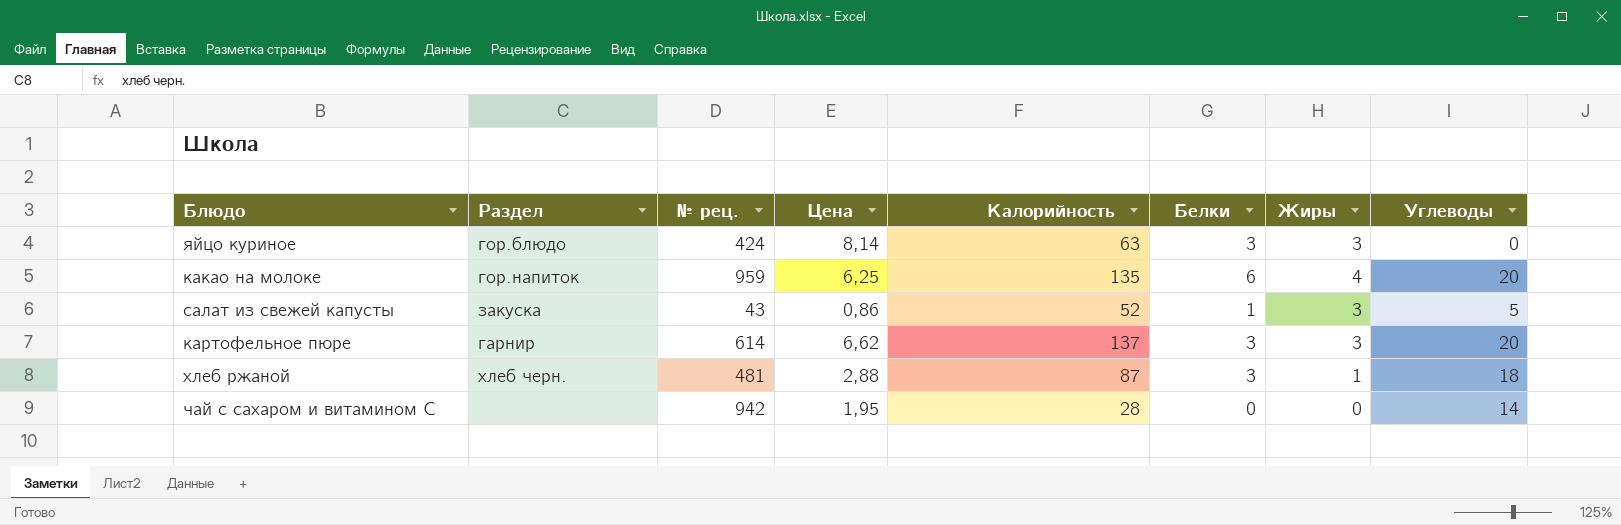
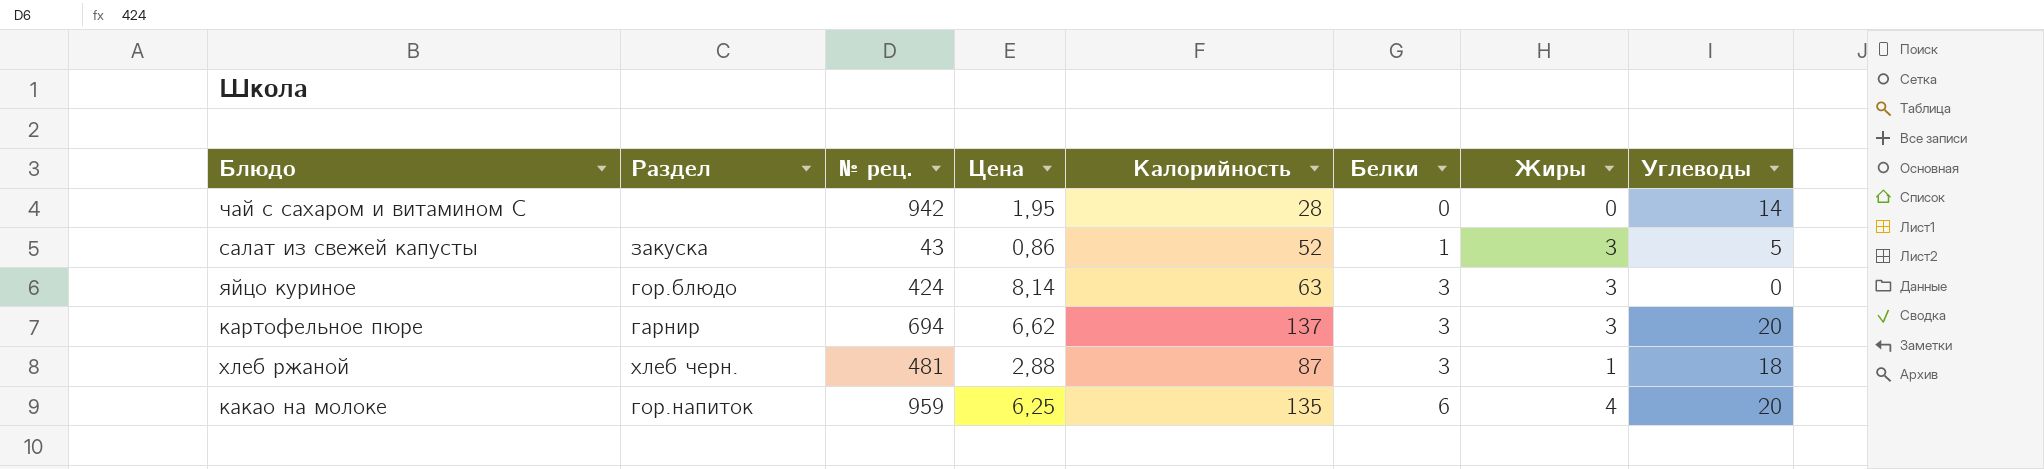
row order: none -> Белки ascending
картофельное пюре | № рец.: 614 -> 694

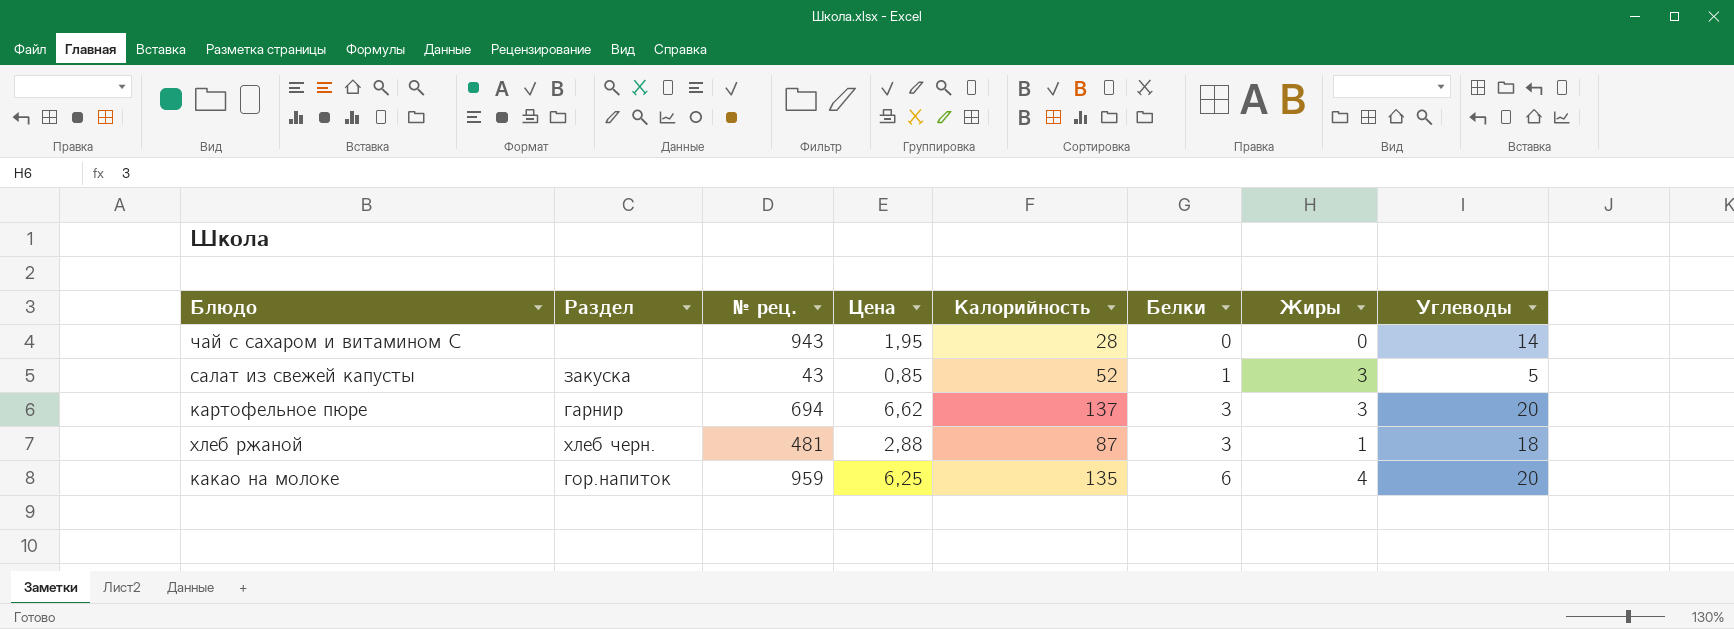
row яйцо куриное: гор.блюдо | 424 | 8,14 | 63 | 3 | 3 | 0 -> none
чай с сахаром и витамином С | № рец.: 942 -> 943
салат из свежей капусты | Цена: 0,86 -> 0,85

